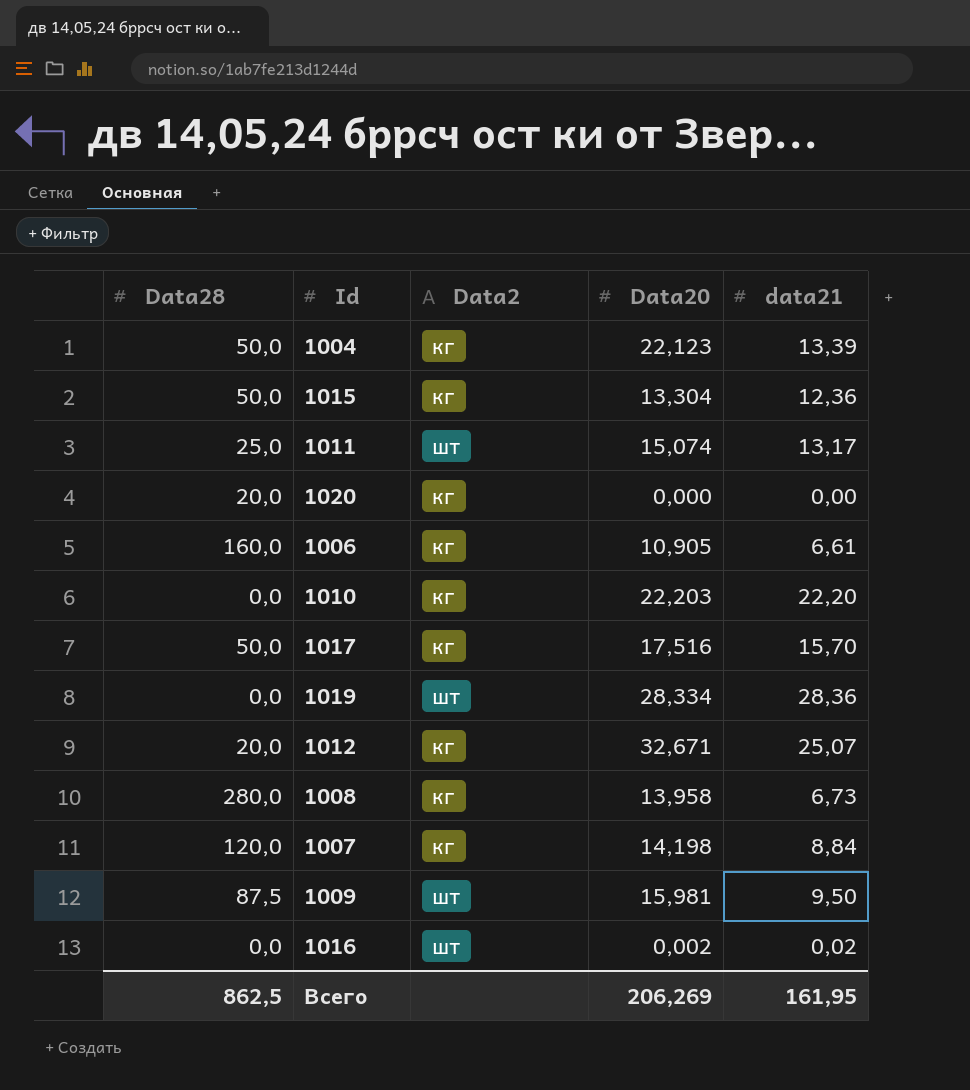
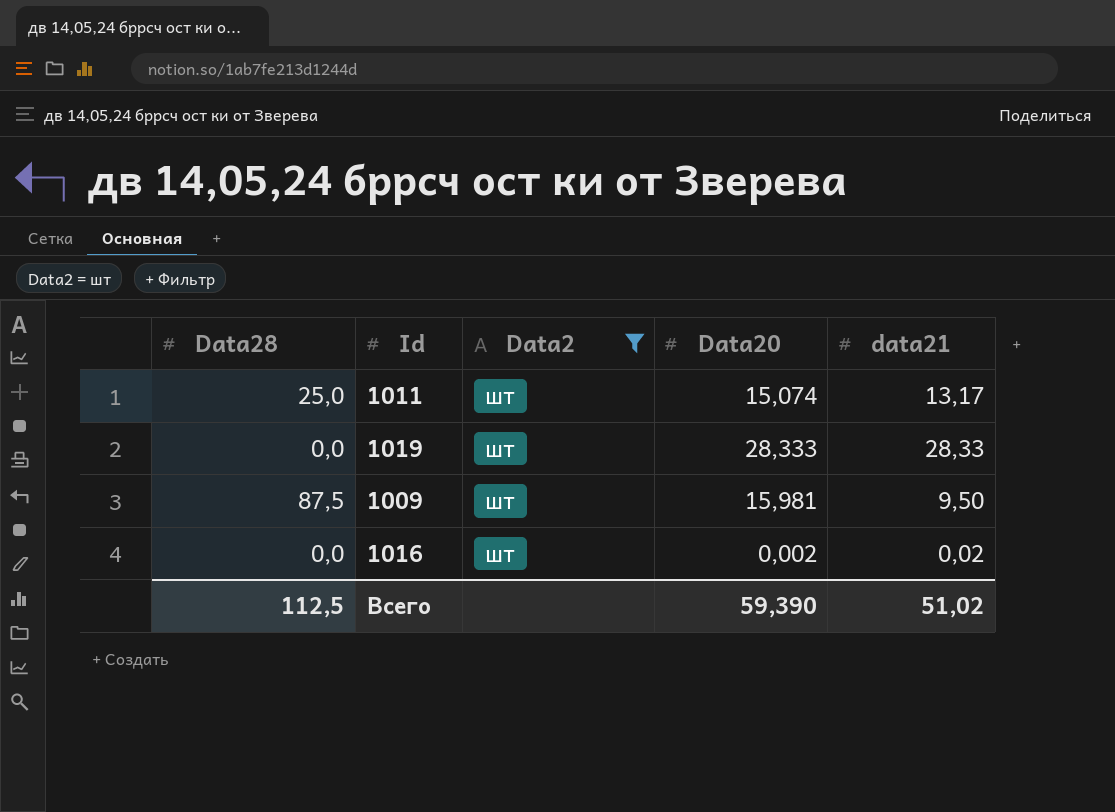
filter: none -> Data2 = шт
1019 | Data20: 28,334 -> 28,333
1019 | data21: 28,36 -> 28,33
Всего | Data28: 862,5 -> 112,5
Всего | Data20: 206,269 -> 59,390
Всего | data21: 161,95 -> 51,02

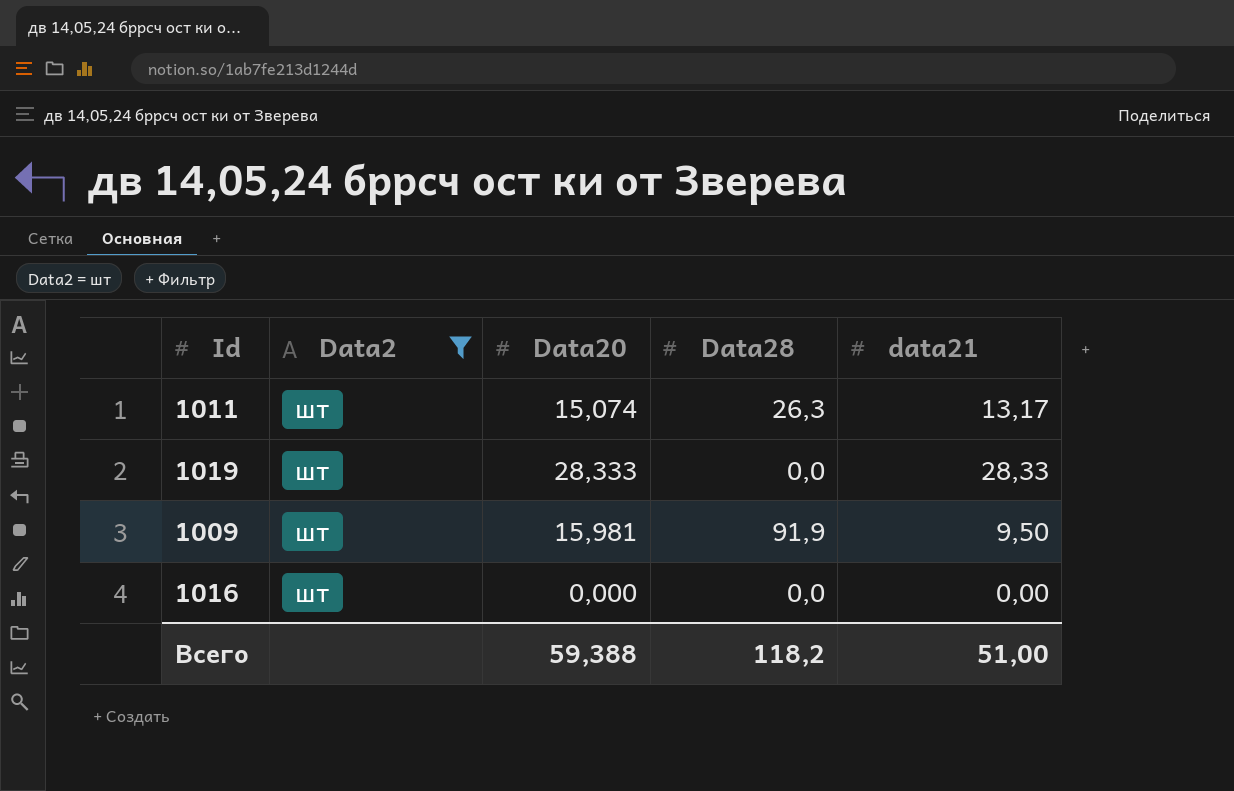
column Data28 | position: 1 -> 4
1011 | Data28: 25,0 -> 26,3
1009 | Data28: 87,5 -> 91,9
1016 | Data20: 0,002 -> 0,000
1016 | data21: 0,02 -> 0,00
Всего | Data20: 59,390 -> 59,388
Всего | Data28: 112,5 -> 118,2
Всего | data21: 51,02 -> 51,00

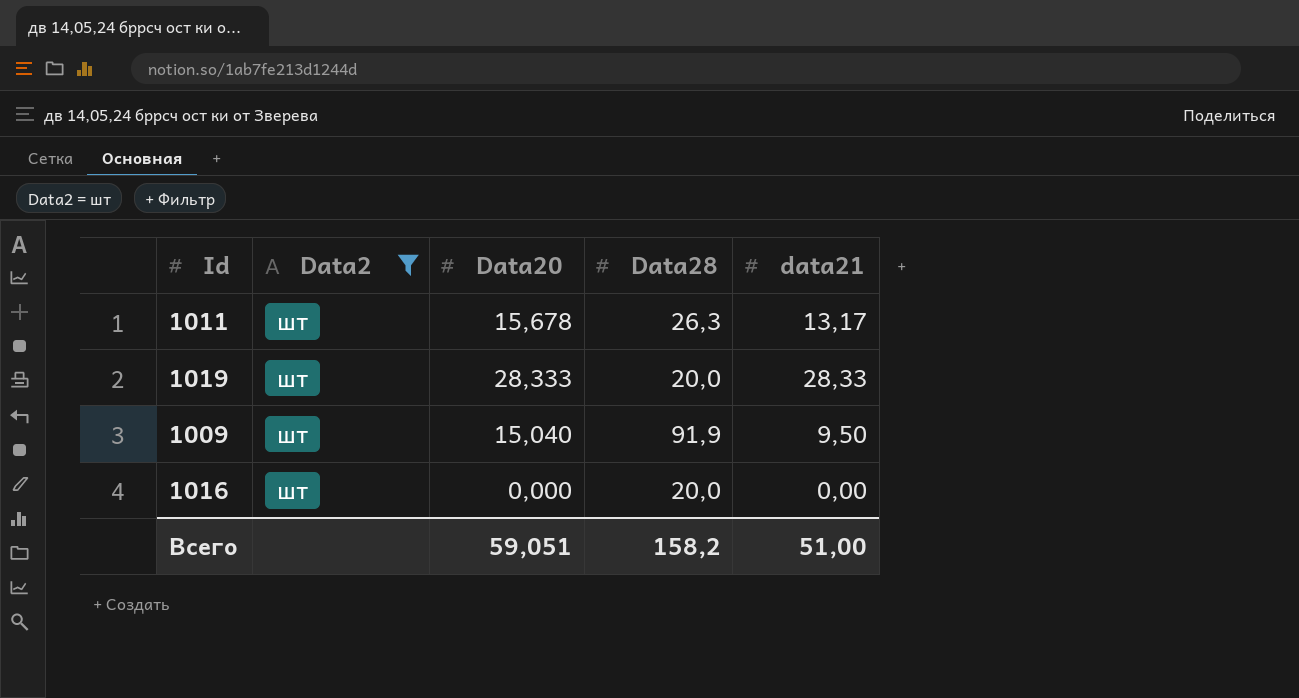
1011 | Data20: 15,074 -> 15,678
1019 | Data28: 0,0 -> 20,0
1009 | Data20: 15,981 -> 15,040
1016 | Data28: 0,0 -> 20,0
Всего | Data20: 59,388 -> 59,051
Всего | Data28: 118,2 -> 158,2

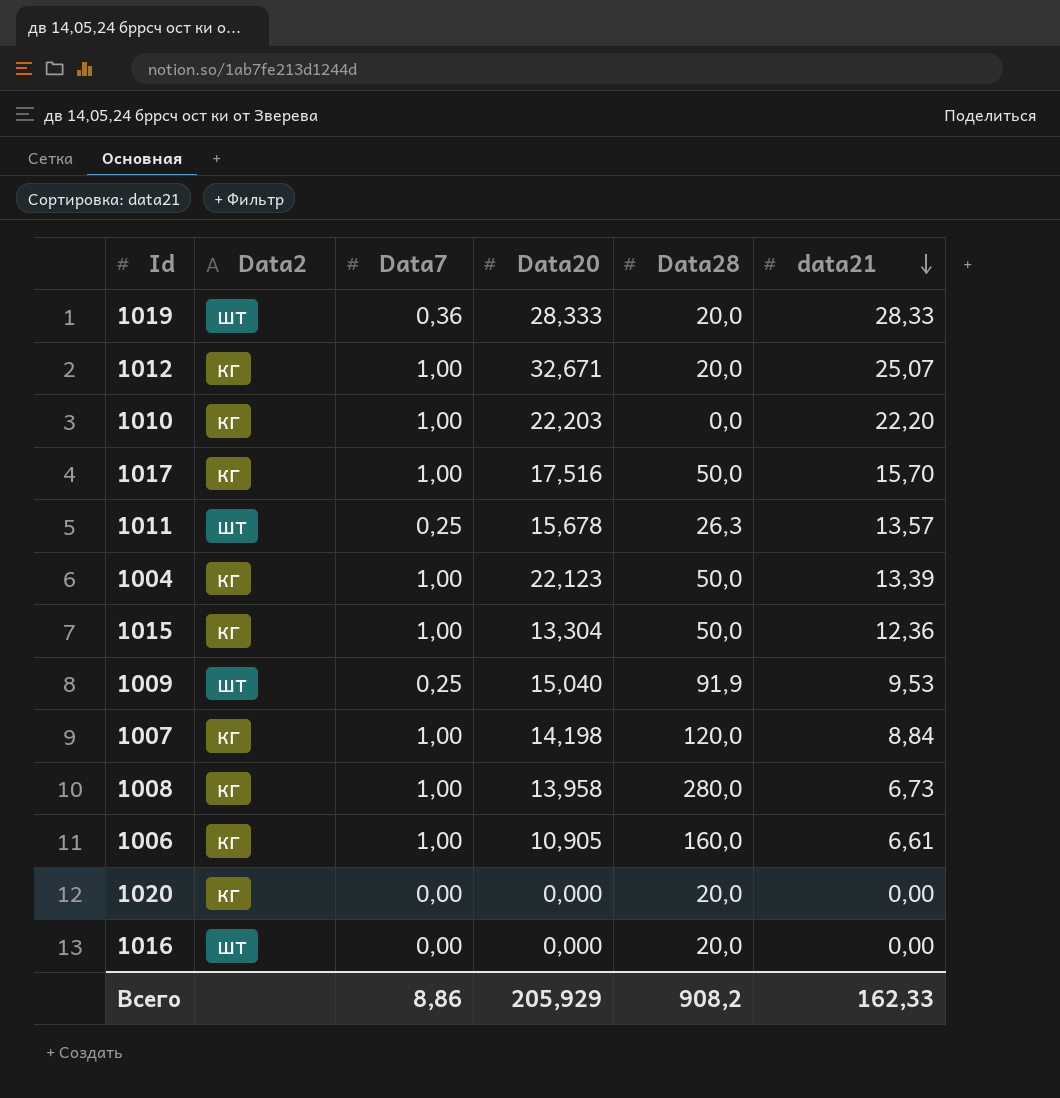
filter: Data2 = шт -> none
row order: none -> data21 descending
column Data7 | position: none -> 3
1011 | data21: 13,17 -> 13,57
1009 | data21: 9,50 -> 9,53
Всего | Data20: 59,051 -> 205,929
Всего | Data28: 158,2 -> 908,2
Всего | data21: 51,00 -> 162,33

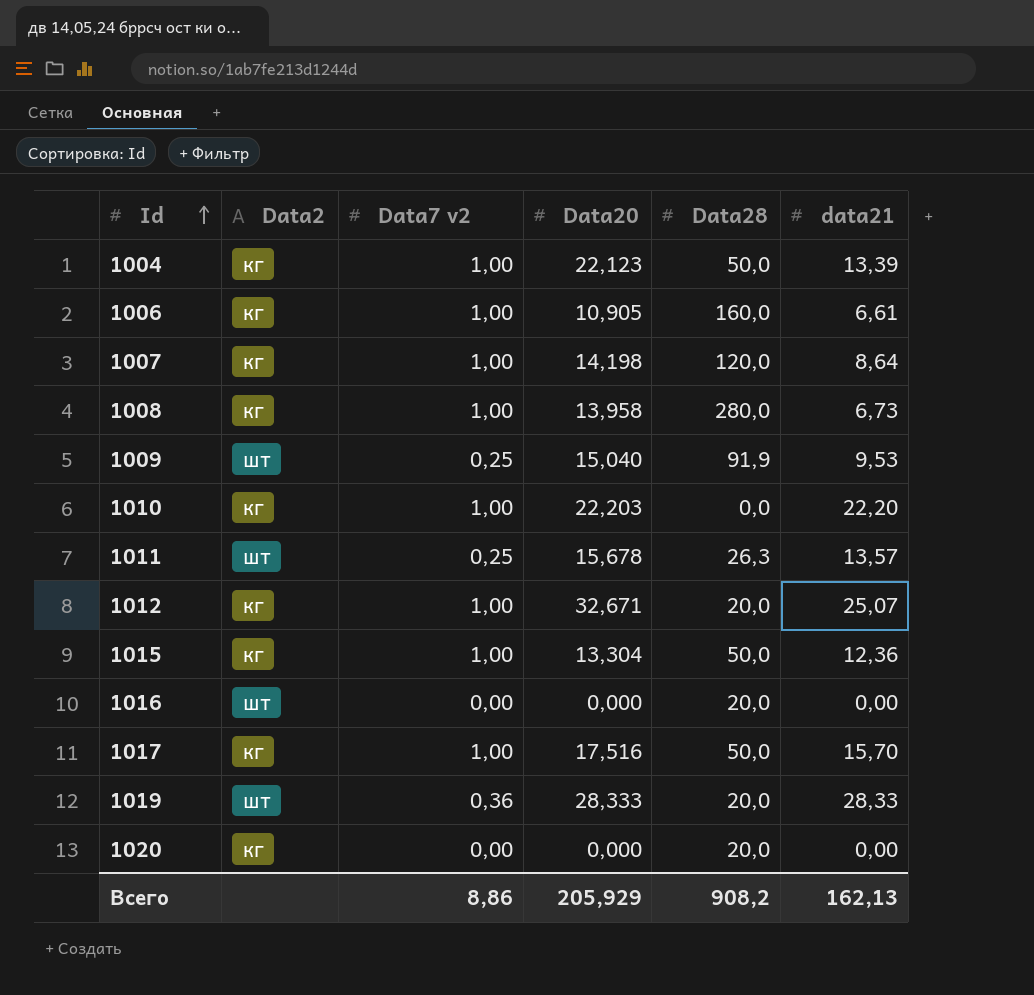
row order: data21 descending -> Id ascending
column name: Data7 -> Data7 v2
1007 | data21: 8,84 -> 8,64
Всего | data21: 162,33 -> 162,13

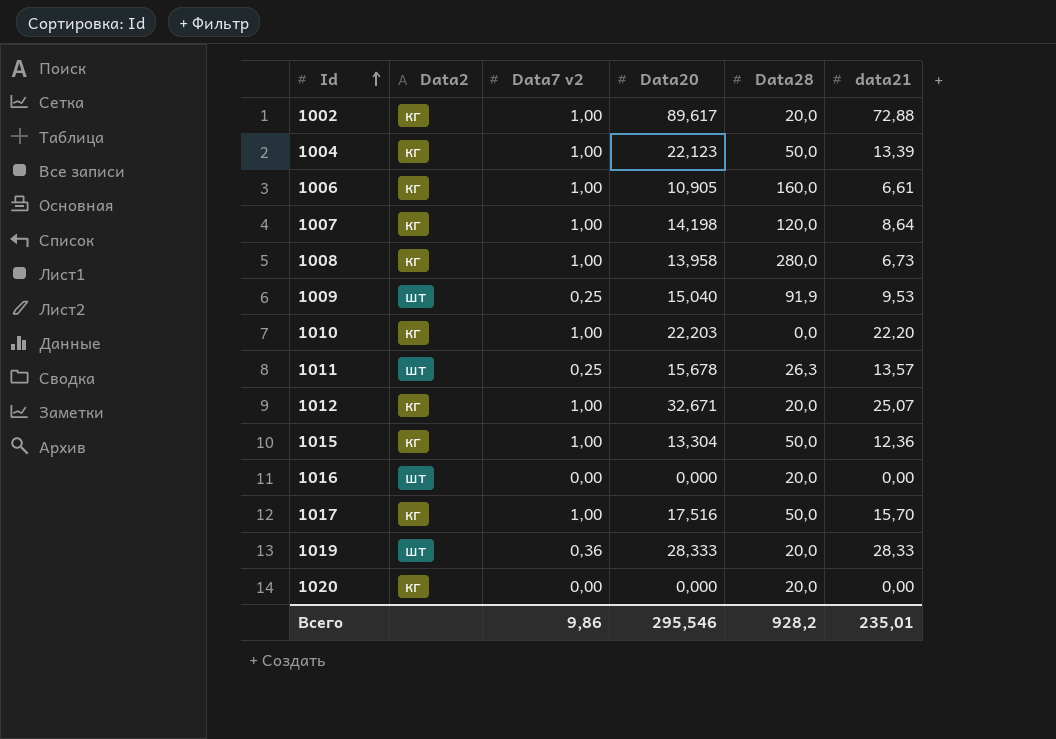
row 1002: none -> кг | 1,00 | 89,617 | 20,0 | 72,88
Всего | Data7 v2: 8,86 -> 9,86
Всего | Data20: 205,929 -> 295,546
Всего | Data28: 908,2 -> 928,2
Всего | data21: 162,13 -> 235,01

